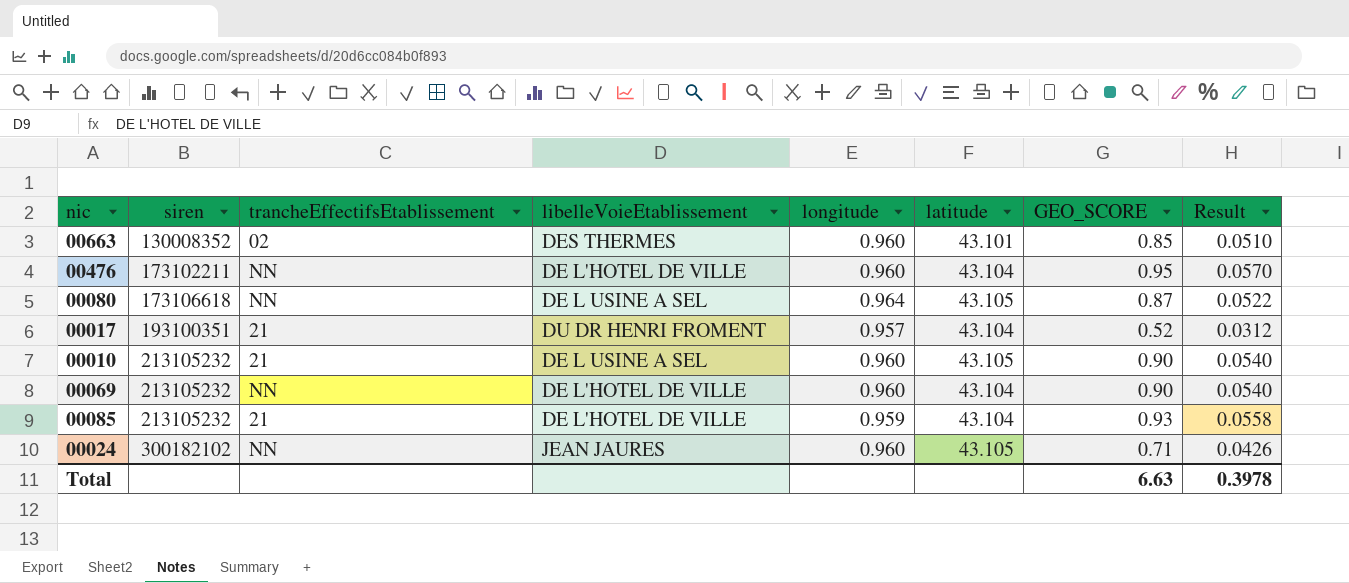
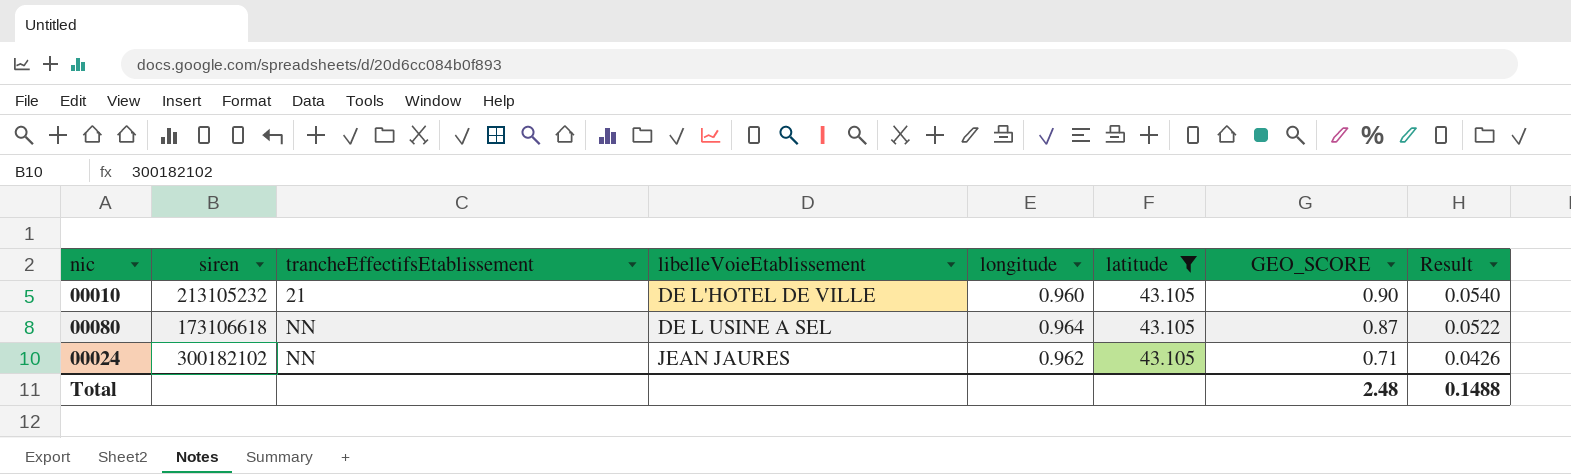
filter: none -> latitude = 43.105
row order: siren ascending -> trancheEffectifsEtablissement ascending
00010 | libelleVoieEtablissement: DE L USINE A SEL -> DE L'HOTEL DE VILLE
00024 | longitude: 0.960 -> 0.962
Total | GEO_SCORE: 6.63 -> 2.48
Total | Result: 0.3978 -> 0.1488

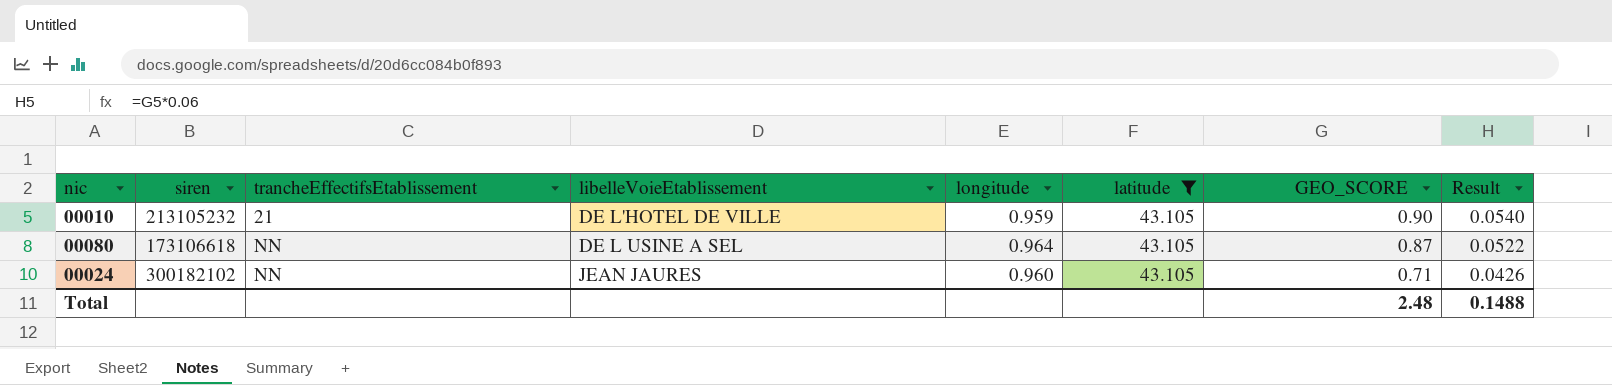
00010 | longitude: 0.960 -> 0.959
00024 | longitude: 0.962 -> 0.960

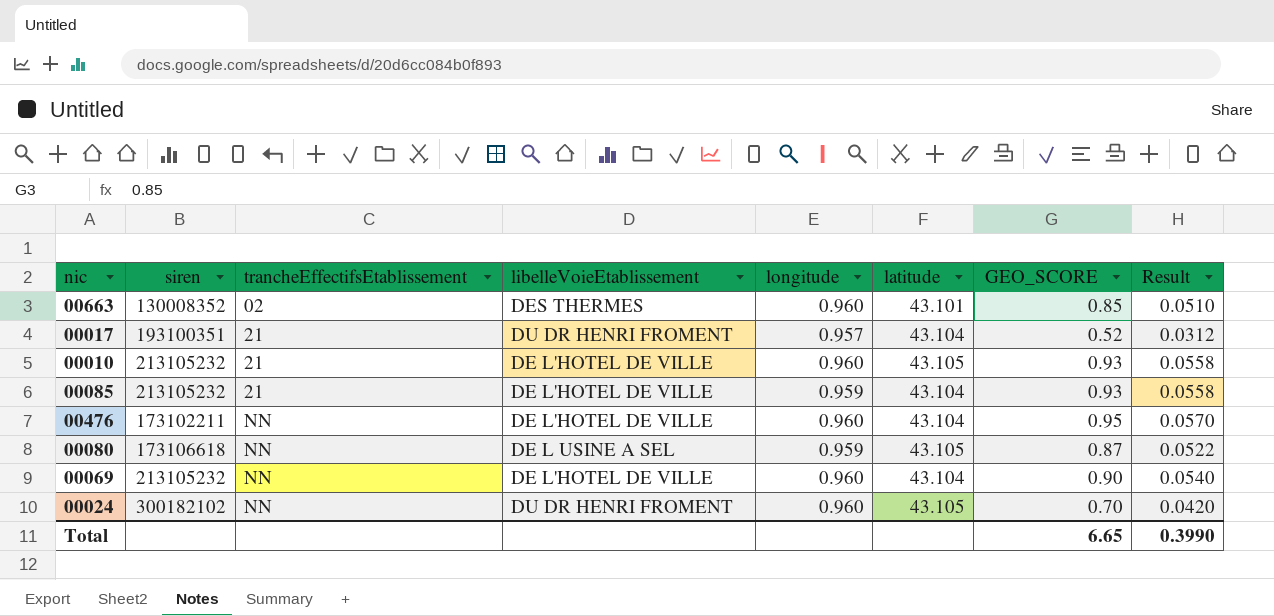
filter: latitude = 43.105 -> none
00010 | longitude: 0.959 -> 0.960
00010 | GEO_SCORE: 0.90 -> 0.93
00010 | Result: 0.0540 -> 0.0558
00080 | longitude: 0.964 -> 0.959
00024 | libelleVoieEtablissement: JEAN JAURES -> DU DR HENRI FROMENT
00024 | GEO_SCORE: 0.71 -> 0.70
00024 | Result: 0.0426 -> 0.0420
Total | GEO_SCORE: 2.48 -> 6.65
Total | Result: 0.1488 -> 0.3990

